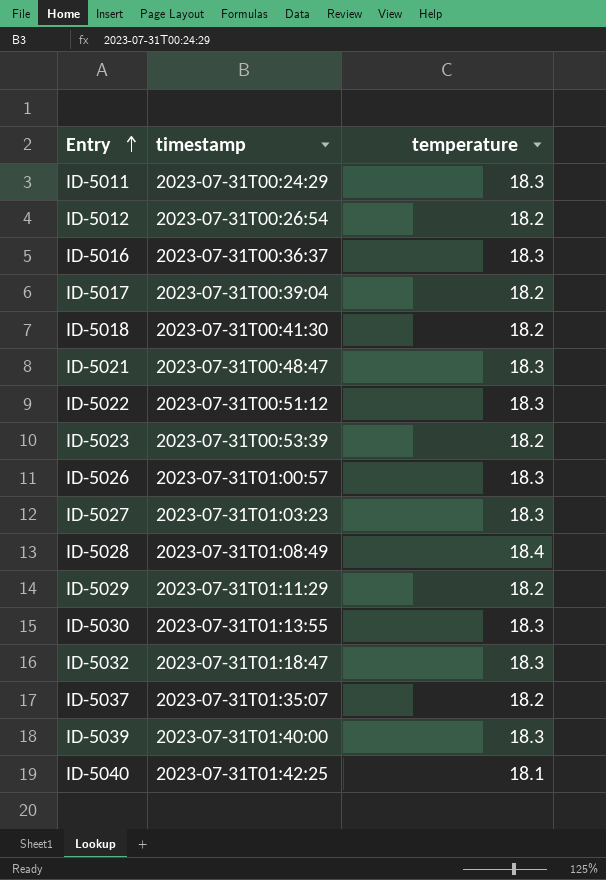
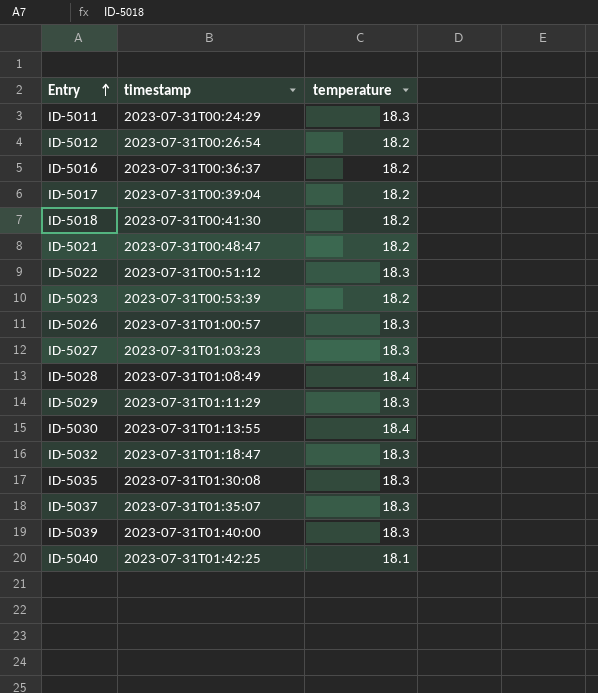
ID-5016 | temperature: 18.3 -> 18.2
ID-5021 | temperature: 18.3 -> 18.2
ID-5029 | temperature: 18.2 -> 18.3
ID-5030 | temperature: 18.3 -> 18.4
row ID-5035: none -> 2023-07-31T01:30:08 | 18.3
ID-5037 | temperature: 18.2 -> 18.3

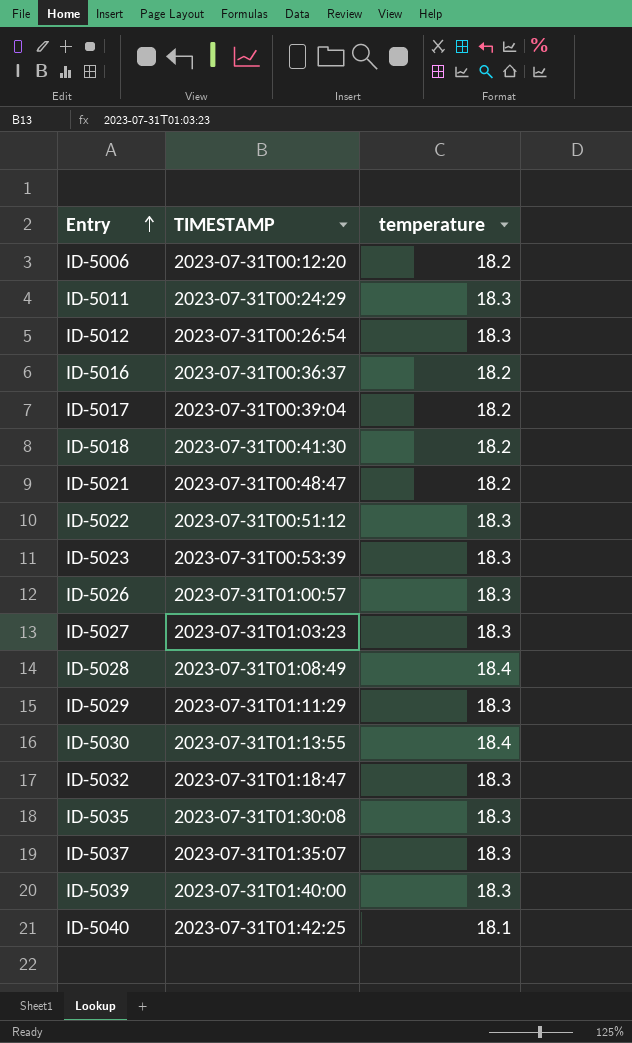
column name: timestamp -> TIMESTAMP
row ID-5006: none -> 2023-07-31T00:12:20 | 18.2
ID-5012 | temperature: 18.2 -> 18.3
ID-5023 | temperature: 18.2 -> 18.3

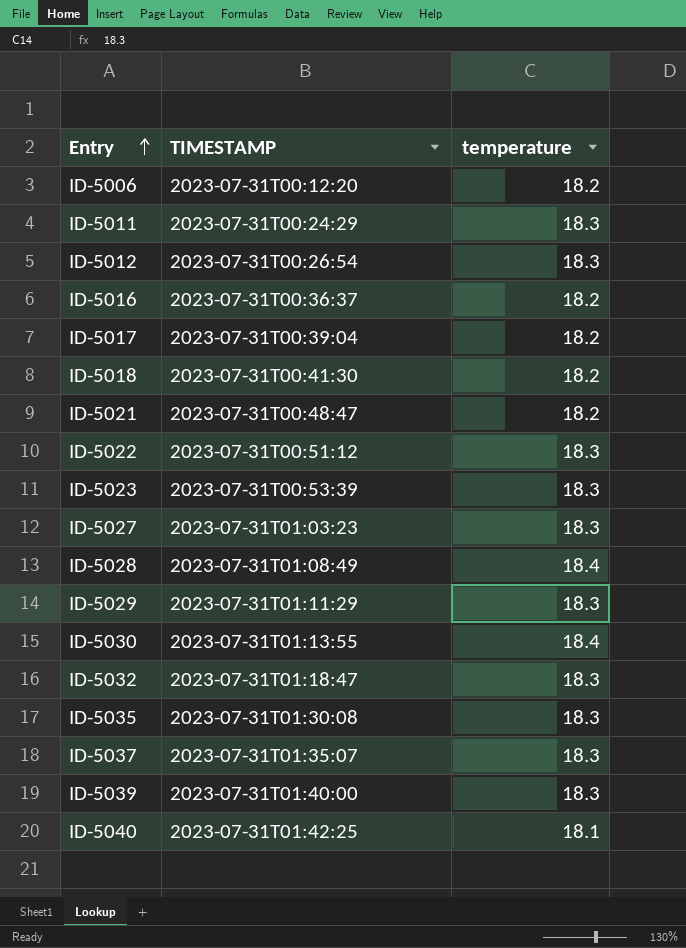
row ID-5026: 2023-07-31T01:00:57 | 18.3 -> none

